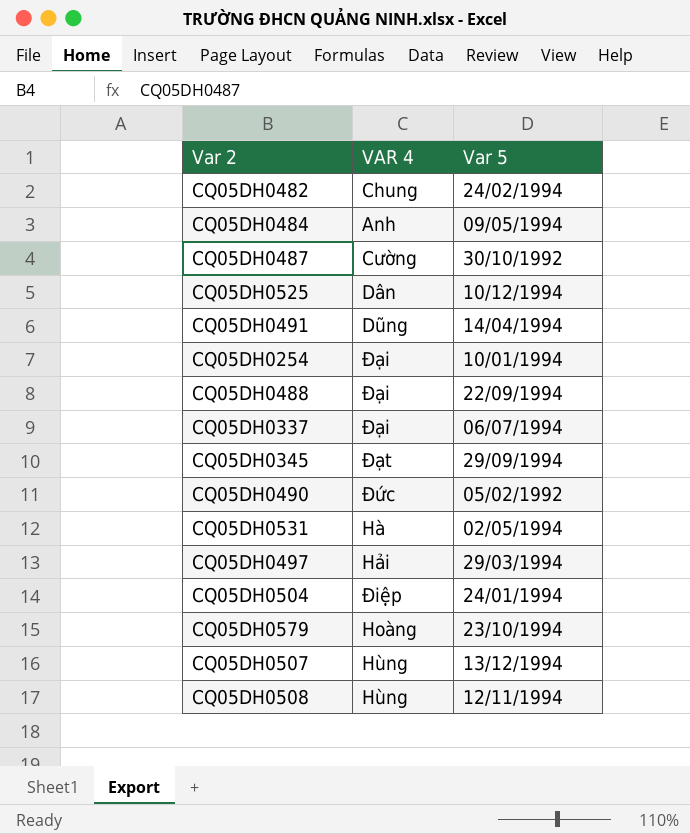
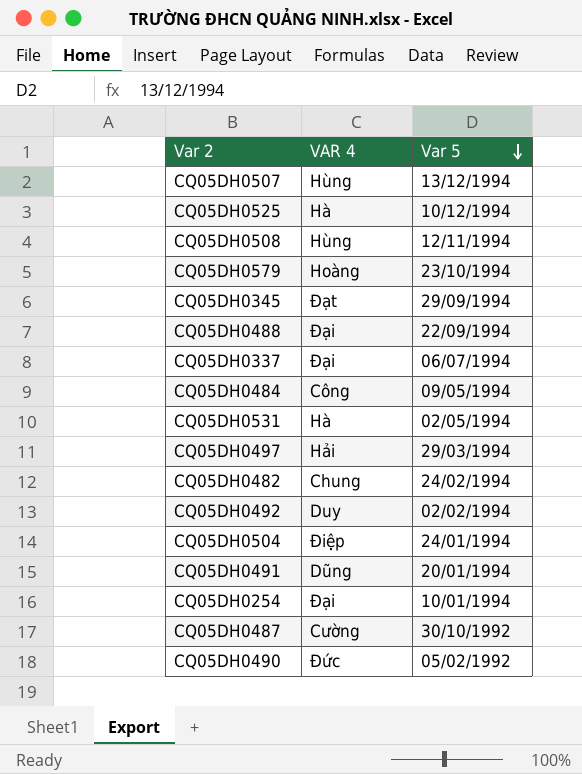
row order: none -> Var 5 descending
CQ05DH0525 | VAR 4: Dân -> Hà
CQ05DH0484 | VAR 4: Anh -> Công
row CQ05DH0492: none -> Duy | 02/02/1994
CQ05DH0491 | Var 5: 14/04/1994 -> 20/01/1994

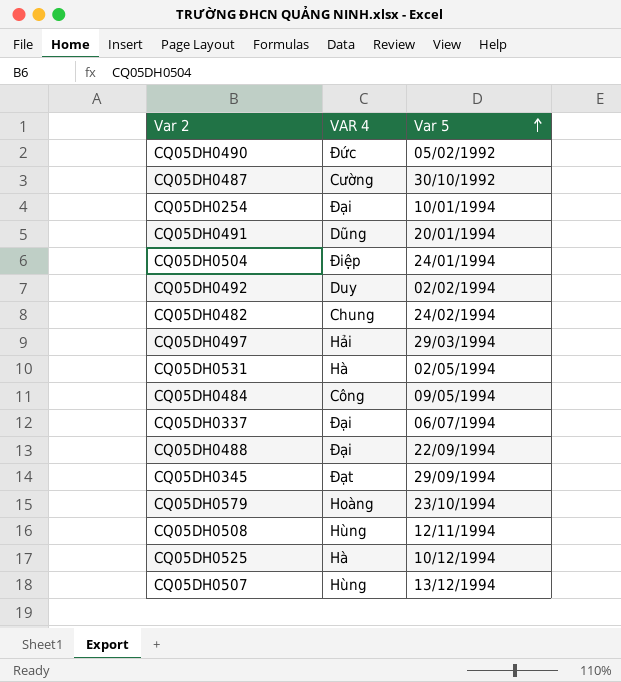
row order: Var 5 descending -> Var 5 ascending

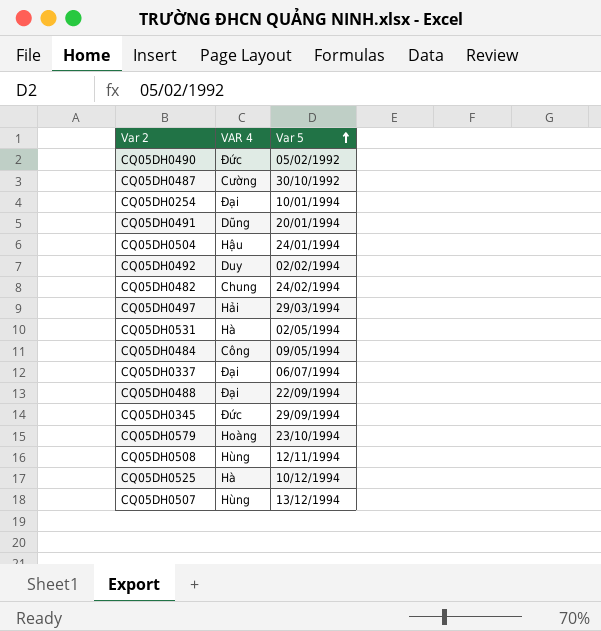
CQ05DH0504 | VAR 4: Điệp -> Hậu
CQ05DH0345 | VAR 4: Đạt -> Đức

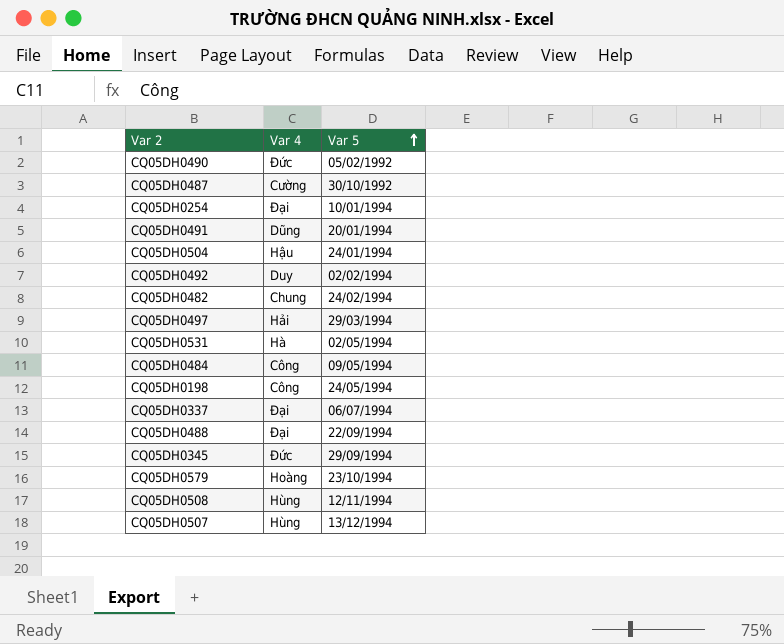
column name: VAR 4 -> Var 4
row CQ05DH0525: Hà | 10/12/1994 -> none
row CQ05DH0198: none -> Công | 24/05/1994

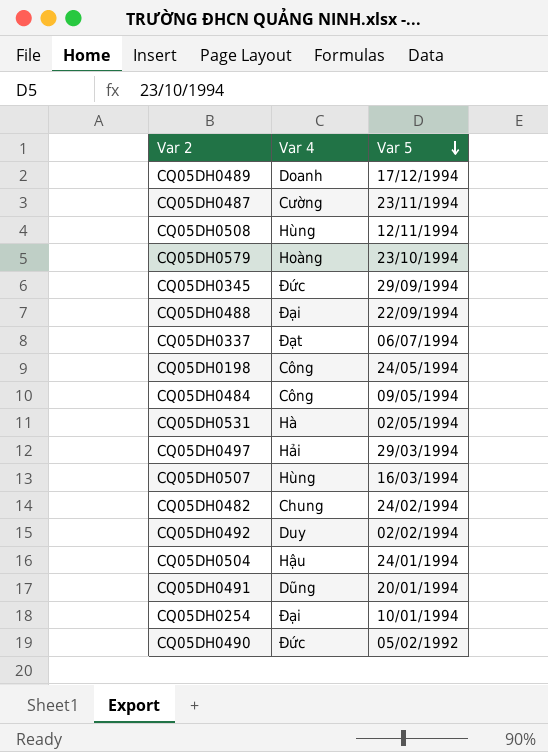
row order: Var 5 ascending -> Var 5 descending
row CQ05DH0489: none -> Doanh | 17/12/1994
CQ05DH0487 | Var 5: 30/10/1992 -> 23/11/1994
CQ05DH0337 | Var 4: Đại -> Đạt
CQ05DH0507 | Var 5: 13/12/1994 -> 16/03/1994

